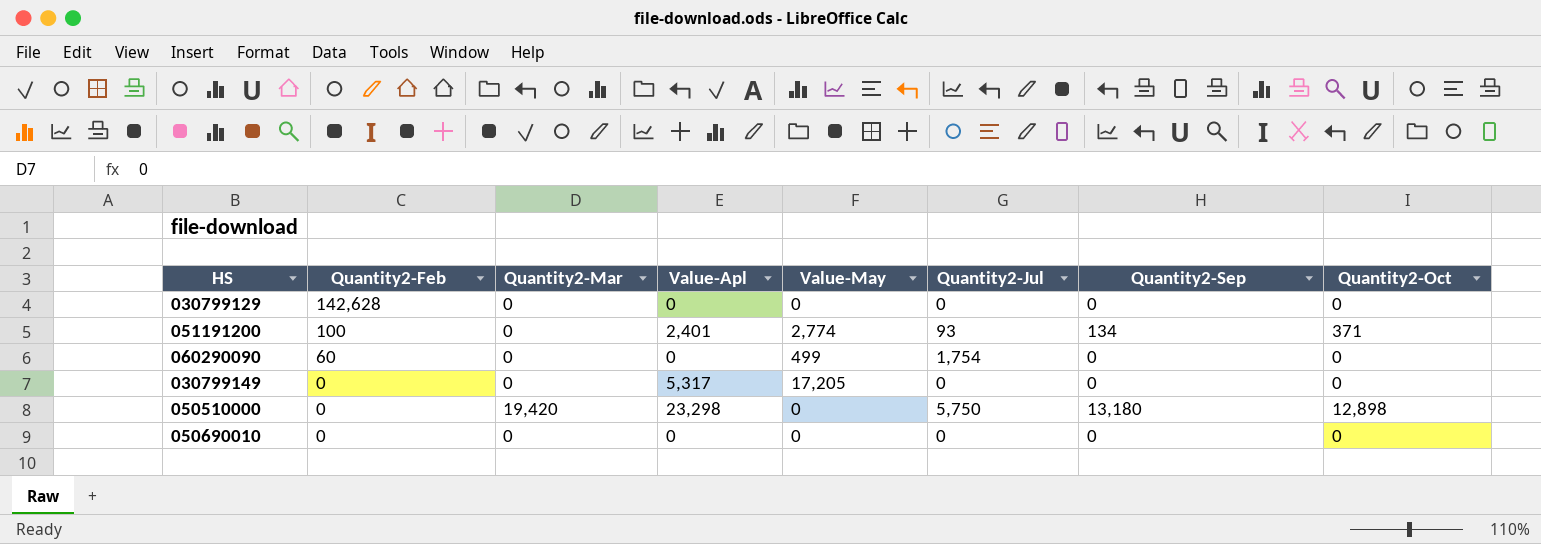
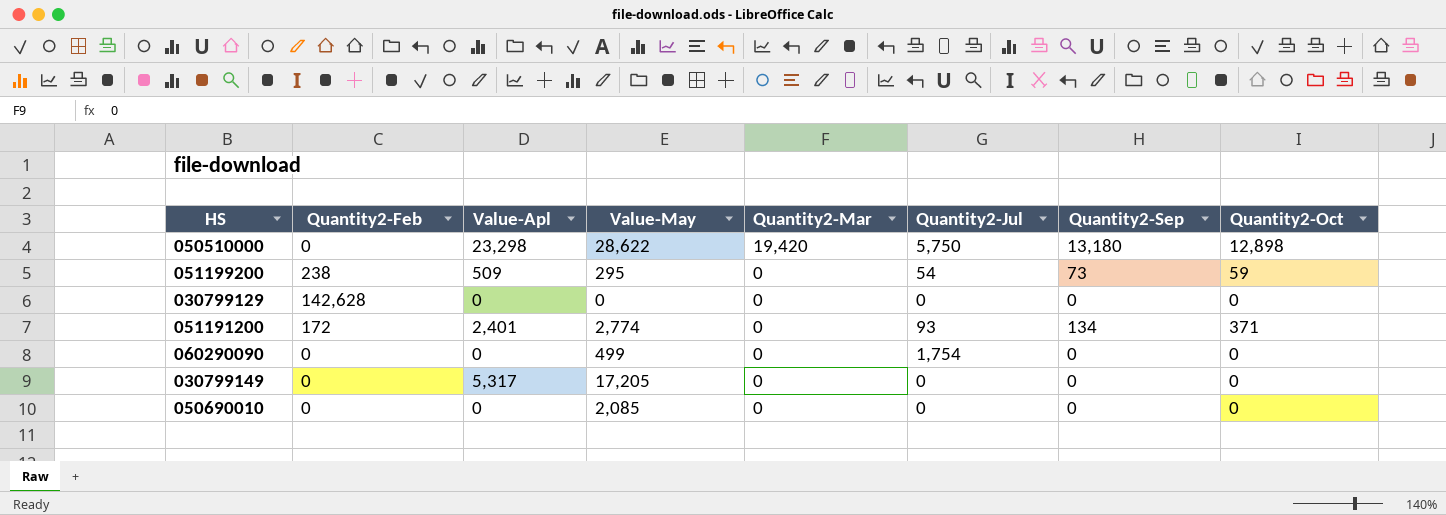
row order: Quantity2-Feb descending -> Quantity2-Mar descending
column Quantity2-Mar | position: 3 -> 5
050510000 | Value-May: 0 -> 28,622
row 051199200: none -> 238 | 509 | 295 | 0 | 54 | 73 | 59
051191200 | Quantity2-Feb: 100 -> 172
060290090 | Quantity2-Feb: 60 -> 0
050690010 | Value-May: 0 -> 2,085

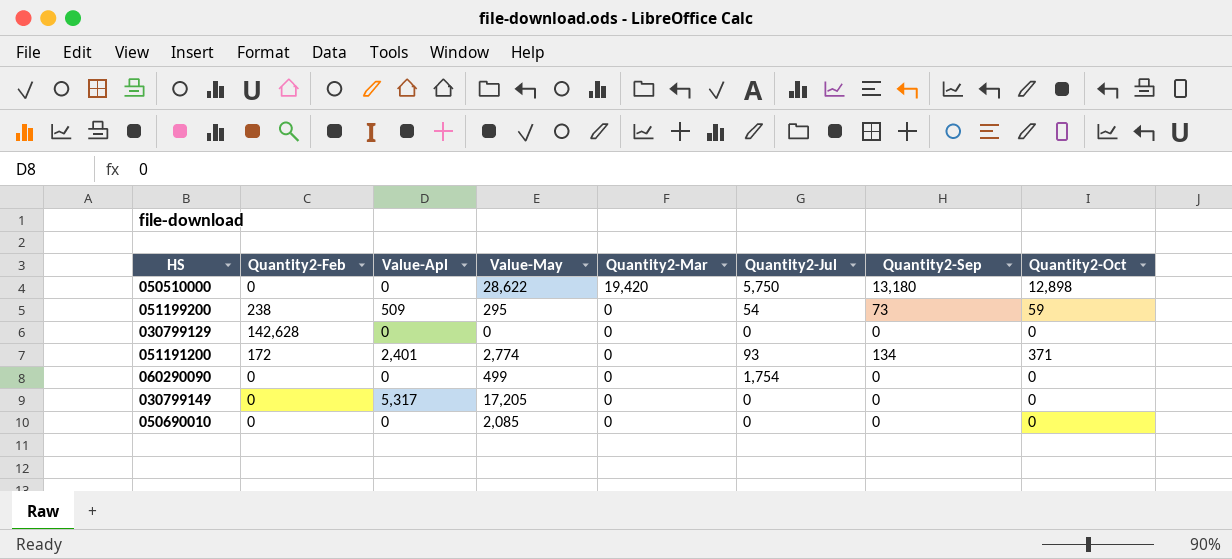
050510000 | Value-Apl: 23,298 -> 0

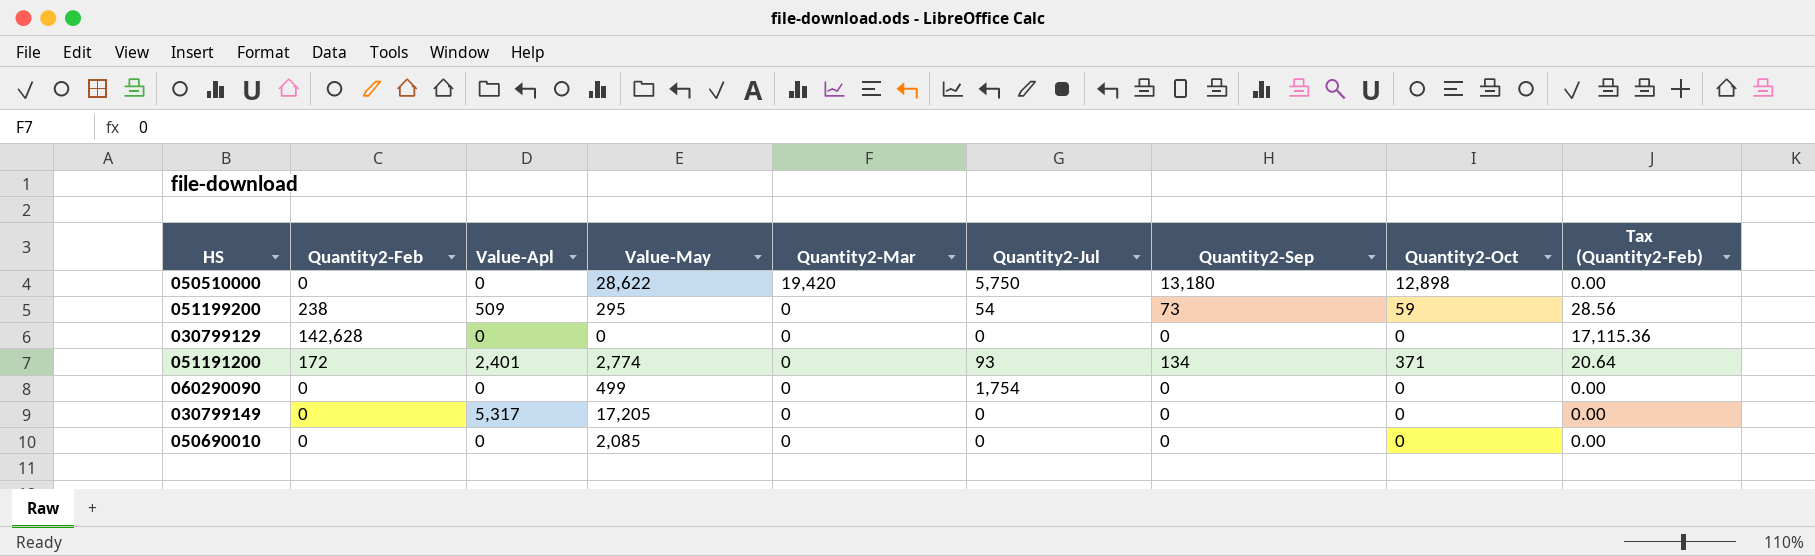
column Tax (Quantity2-Feb) | formula: none -> [Quantity2-Feb] * 0.12

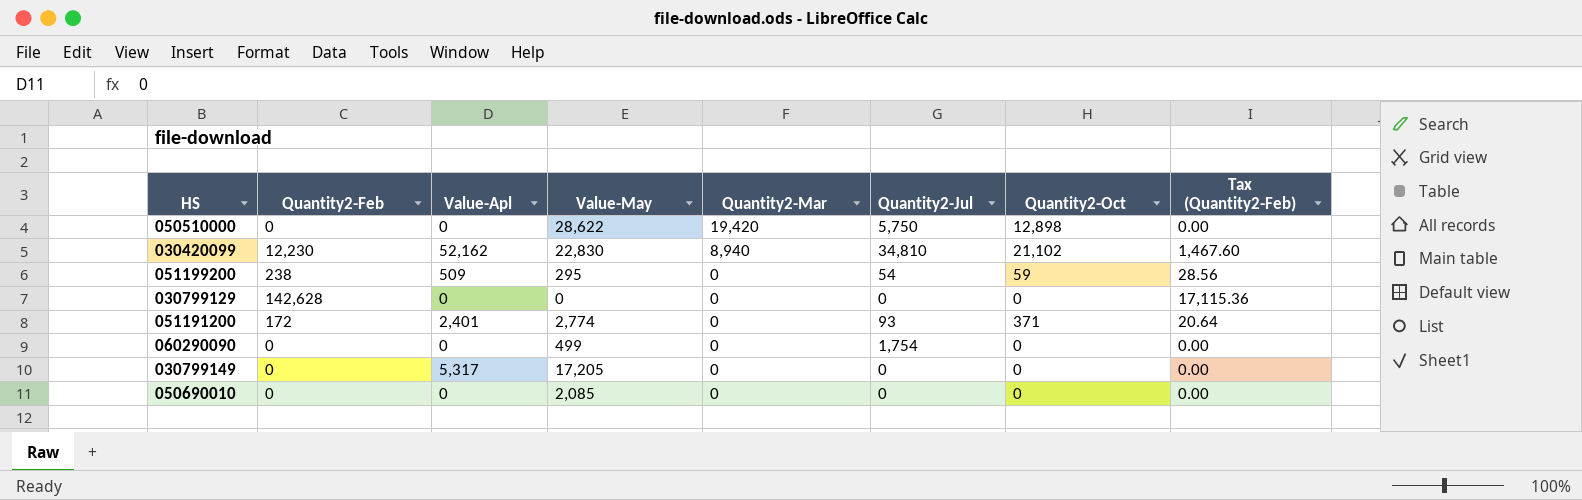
column Quantity2-Sep | position: 7 -> none
row 030420099: none -> 12,230 | 52,162 | 22,830 | 8,940 | 34,810 | 21,102 | 1,467.60

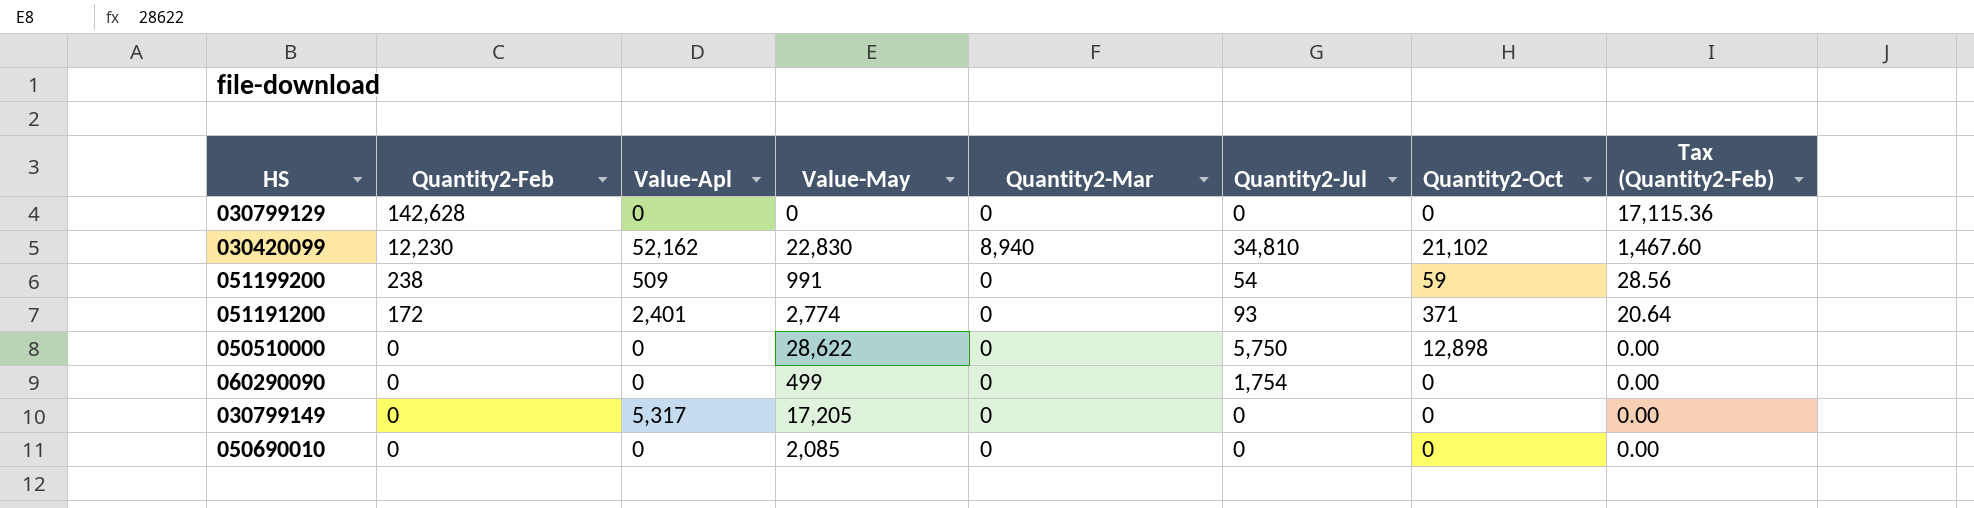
row order: Quantity2-Mar descending -> Quantity2-Feb descending
051199200 | Value-May: 295 -> 991
050510000 | Quantity2-Mar: 19,420 -> 0

